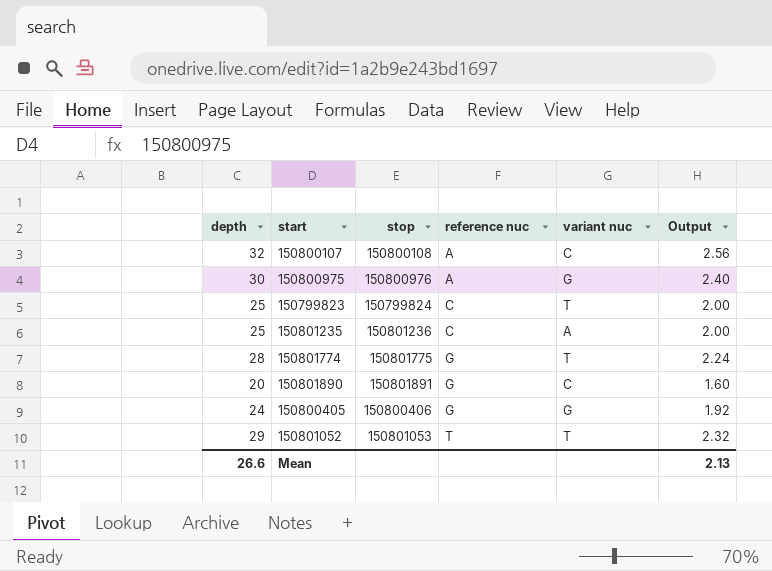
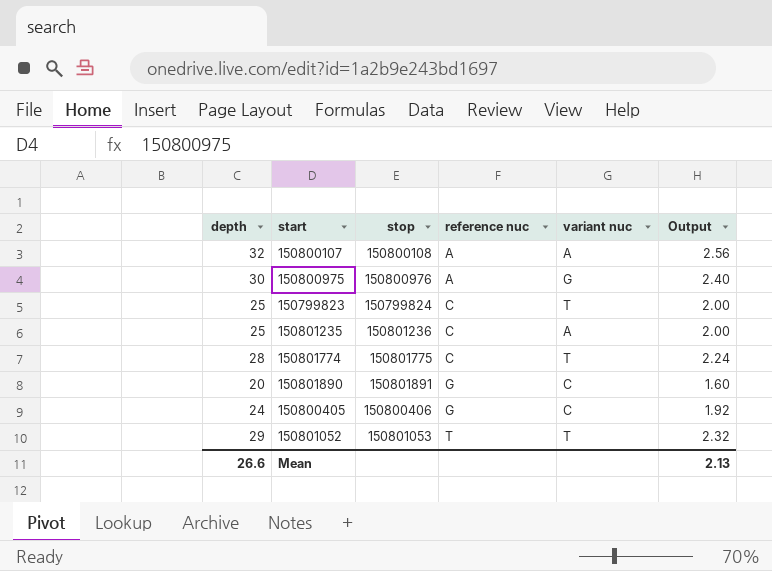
150800107 | variant nuc: C -> A
150801774 | reference nuc: G -> C
150800405 | variant nuc: G -> C

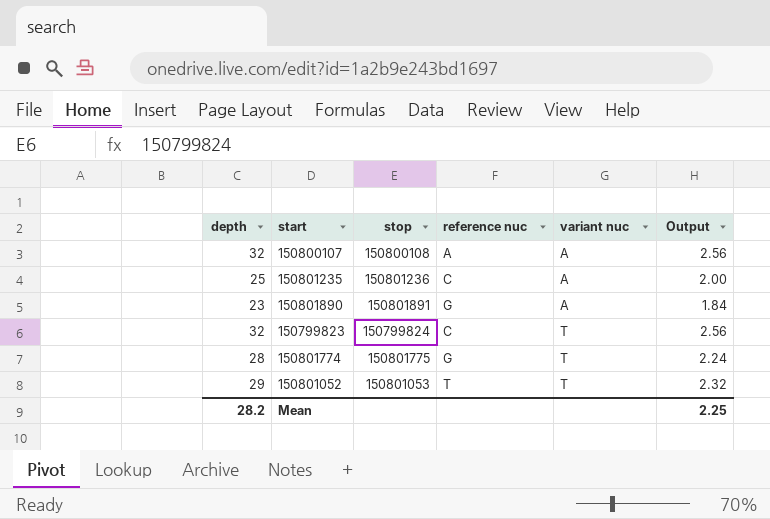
row order: reference nuc ascending -> variant nuc ascending
row 150800975: 30 | 150800976 | A | G | 2.40 -> none
row 150800405: 24 | 150800406 | G | C | 1.92 -> none
150801890 | depth: 20 -> 23
150801890 | variant nuc: C -> A
150801890 | Output: 1.60 -> 1.84
150799823 | depth: 25 -> 32
150799823 | Output: 2.00 -> 2.56
150801774 | reference nuc: C -> G
Mean | depth: 26.6 -> 28.2
Mean | Output: 2.13 -> 2.25

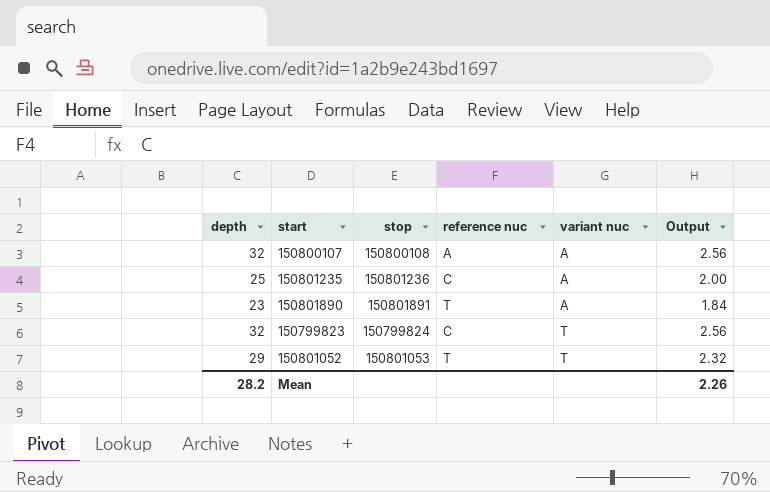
row 150801774: 28 | 150801775 | G | T | 2.24 -> none
150801890 | reference nuc: G -> T
Mean | Output: 2.25 -> 2.26

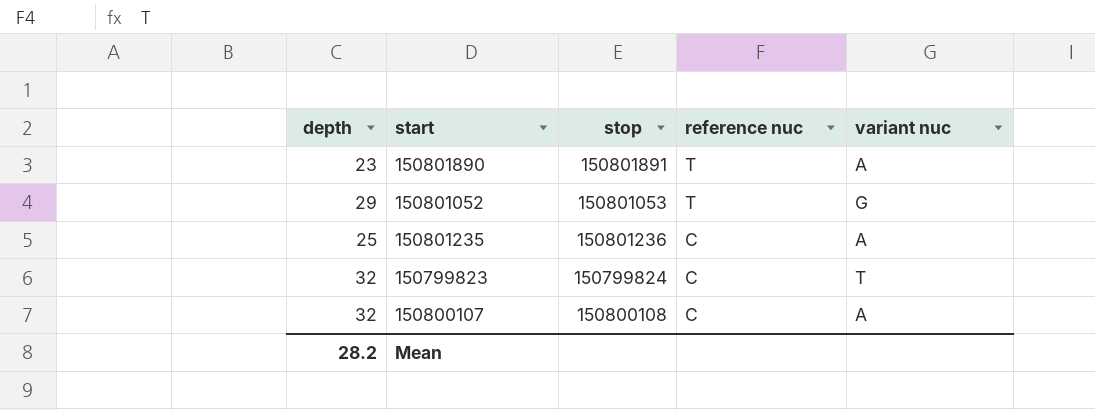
row order: variant nuc ascending -> reference nuc descending
column Output | formula: [depth] * 0.08 -> none
150801052 | variant nuc: T -> G
150800107 | reference nuc: A -> C

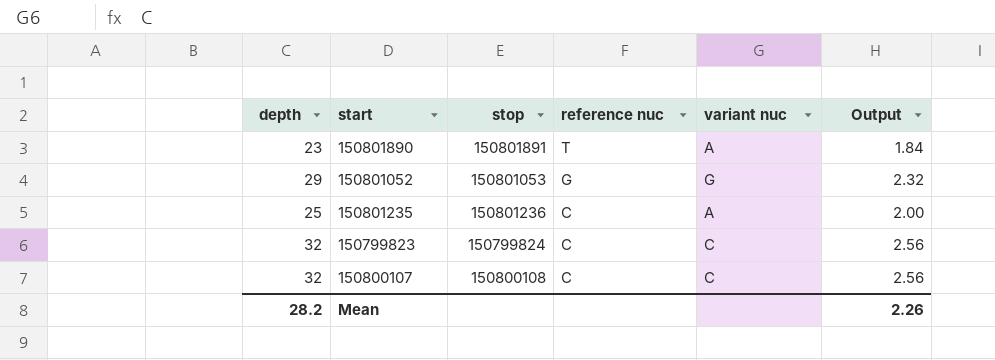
column Output | formula: none -> [depth] * 0.08
150801052 | reference nuc: T -> G
150799823 | variant nuc: T -> C
150800107 | variant nuc: A -> C

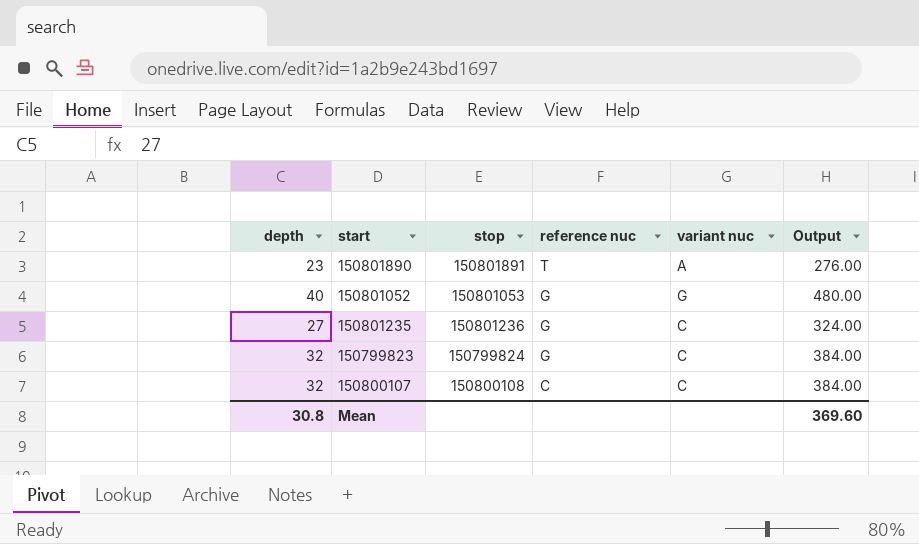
column Output | formula: [depth] * 0.08 -> [depth] * 12
150801052 | depth: 29 -> 40
150801235 | depth: 25 -> 27
150801235 | reference nuc: C -> G
150801235 | variant nuc: A -> C
150799823 | reference nuc: C -> G
Mean | depth: 28.2 -> 30.8
Mean | Output: 2.26 -> 369.60

